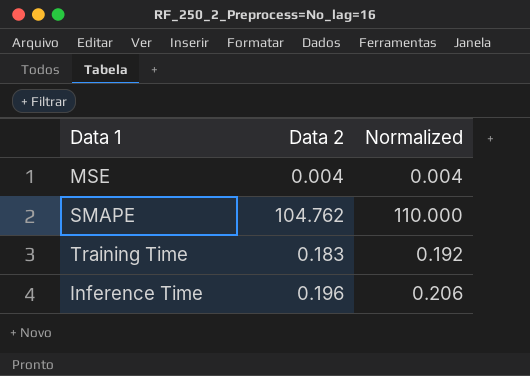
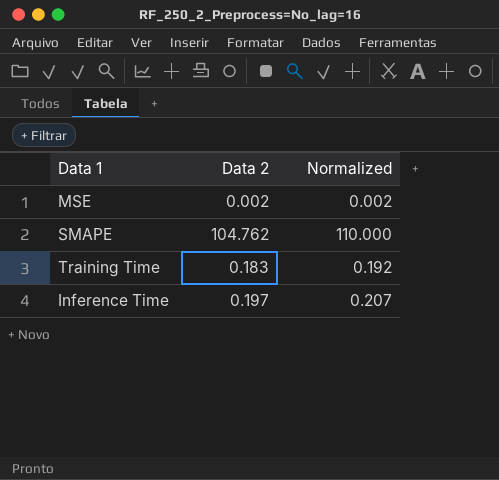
MSE | Data 2: 0.004 -> 0.002
MSE | Normalized: 0.004 -> 0.002
Inference Time | Data 2: 0.196 -> 0.197
Inference Time | Normalized: 0.206 -> 0.207

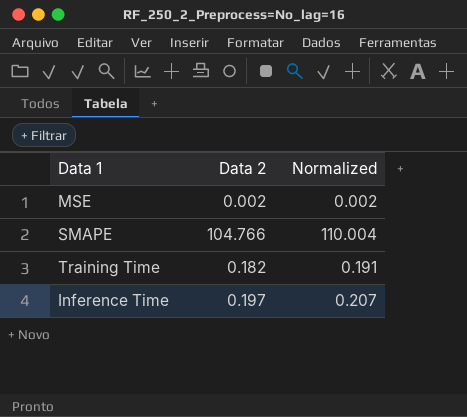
SMAPE | Data 2: 104.762 -> 104.766
SMAPE | Normalized: 110.000 -> 110.004
Training Time | Data 2: 0.183 -> 0.182
Training Time | Normalized: 0.192 -> 0.191

